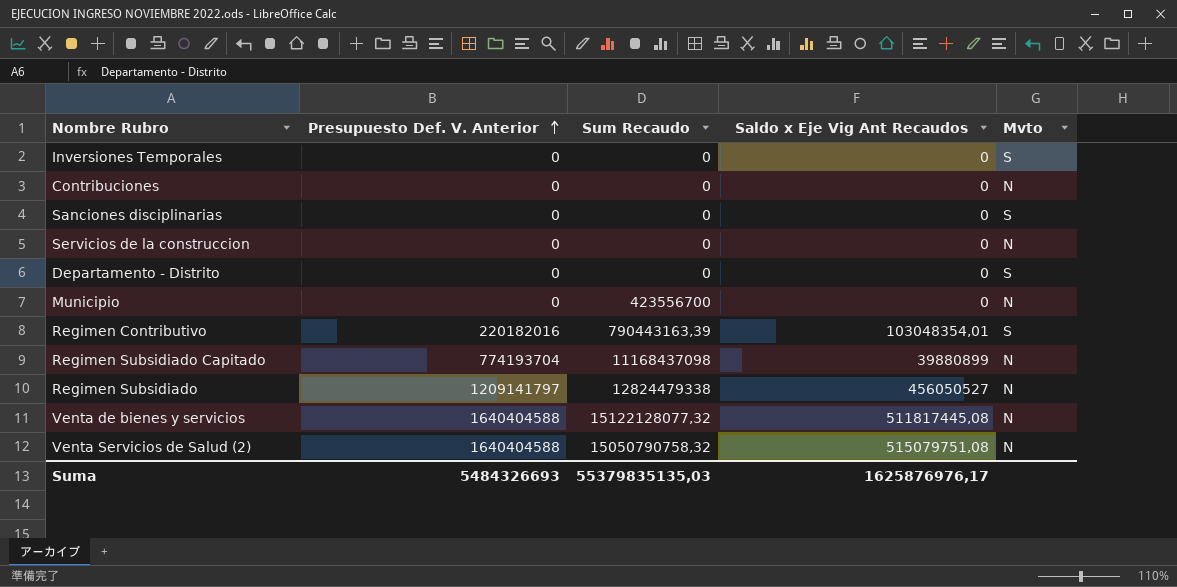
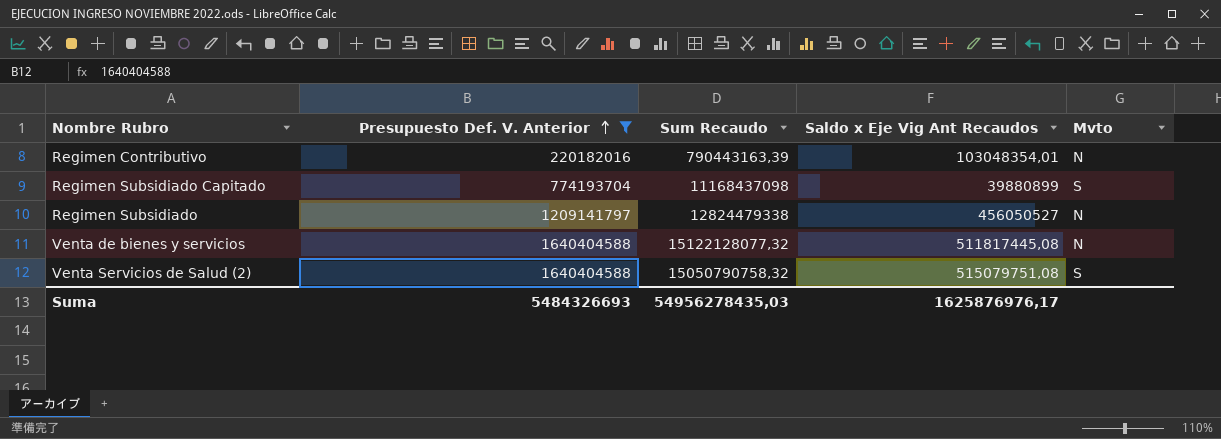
filter: none -> Presupuesto Def. V. Anterior != 0
Regimen Contributivo | Mvto: S -> N
Regimen Subsidiado Capitado | Mvto: N -> S
Venta Servicios de Salud (2) | Mvto: N -> S
Suma | Sum Recaudo: 55379835135,03 -> 54956278435,03

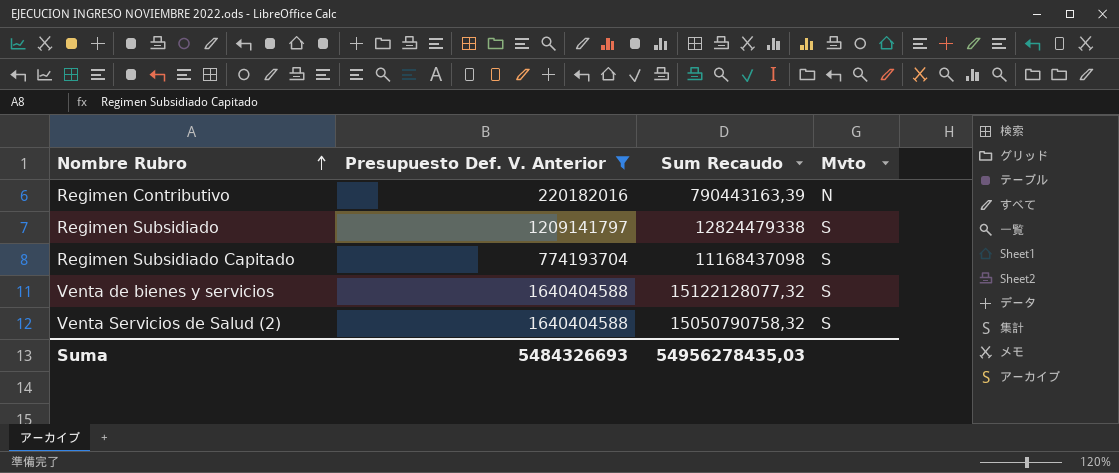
row order: Presupuesto Def. V. Anterior ascending -> Nombre Rubro ascending
column Saldo x Eje Vig Ant Recaudos | position: 4 -> none
Regimen Subsidiado | Mvto: N -> S
Venta de bienes y servicios | Mvto: N -> S

